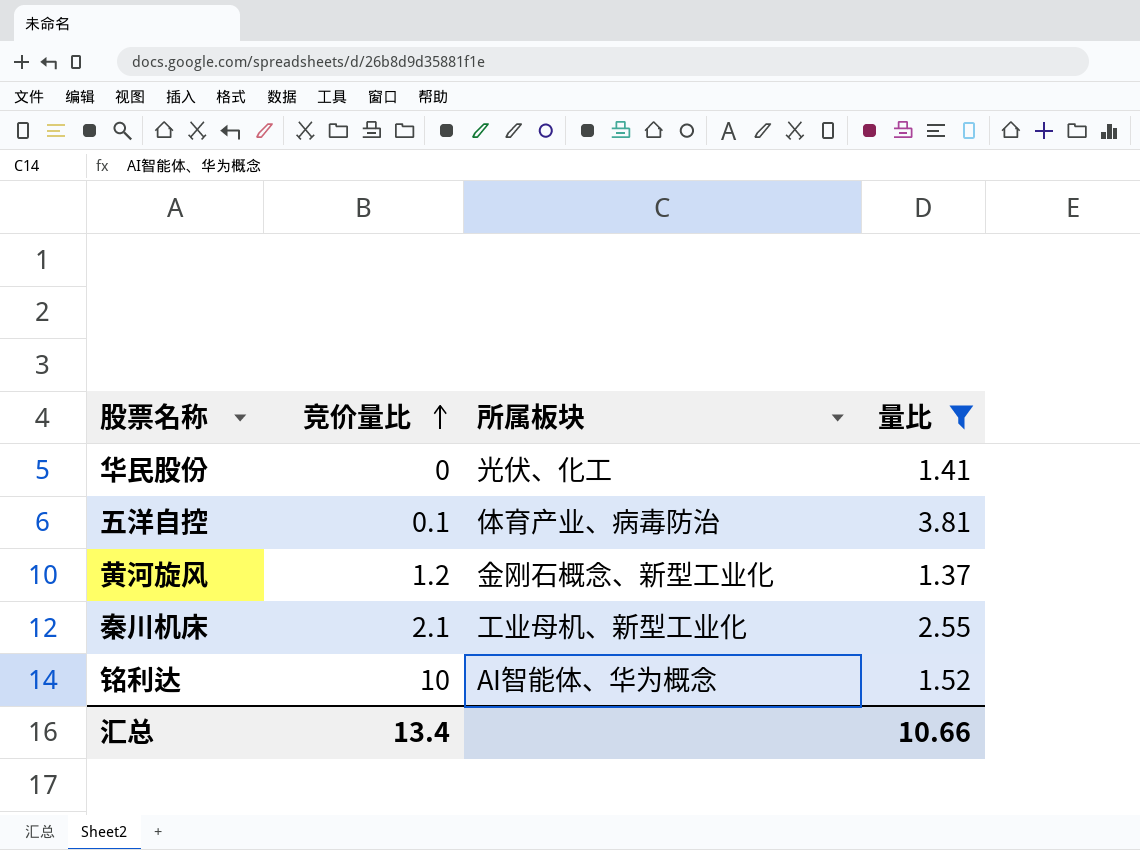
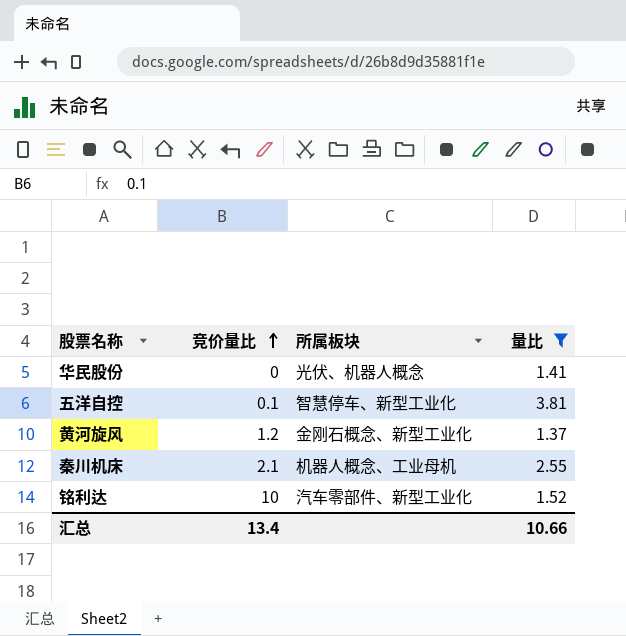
华民股份 | 所属板块: 光伏、化工 -> 光伏、机器人概念
五洋自控 | 所属板块: 体育产业、病毒防治 -> 智慧停车、新型工业化
秦川机床 | 所属板块: 工业母机、新型工业化 -> 机器人概念、工业母机
铭利达 | 所属板块: AI智能体、华为概念 -> 汽车零部件、新型工业化

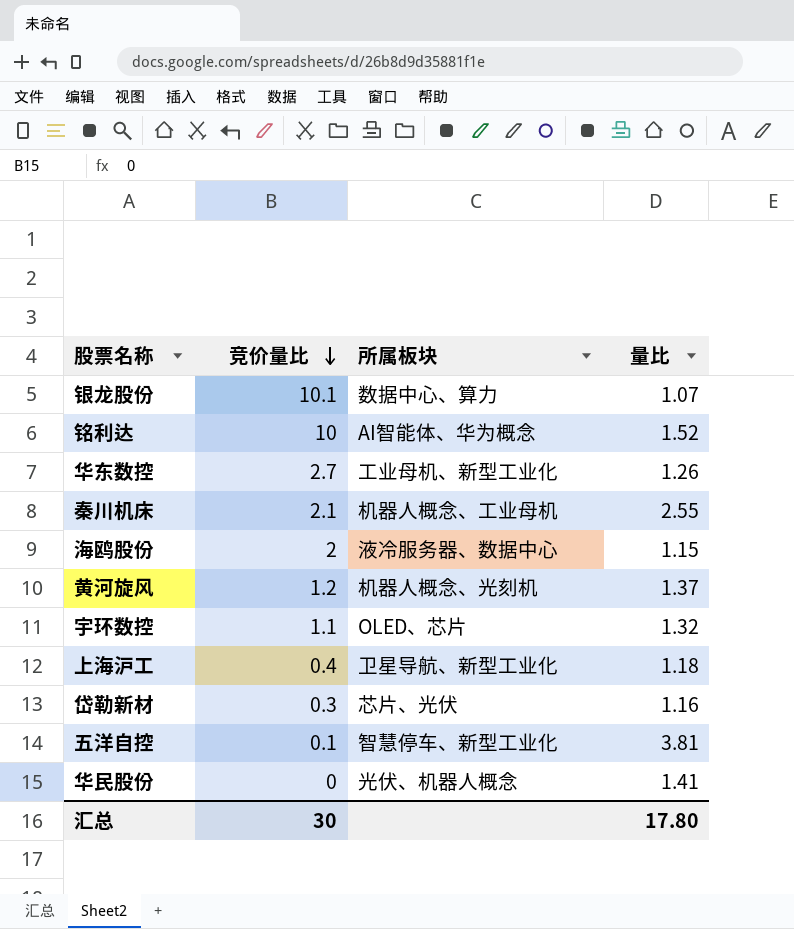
filter: 量比 >= 1.37 -> none
row order: 竞价量比 ascending -> 竞价量比 descending
铭利达 | 所属板块: 汽车零部件、新型工业化 -> AI智能体、华为概念
黄河旋风 | 所属板块: 金刚石概念、新型工业化 -> 机器人概念、光刻机
汇总 | 竞价量比: 13.4 -> 30
汇总 | 量比: 10.66 -> 17.80

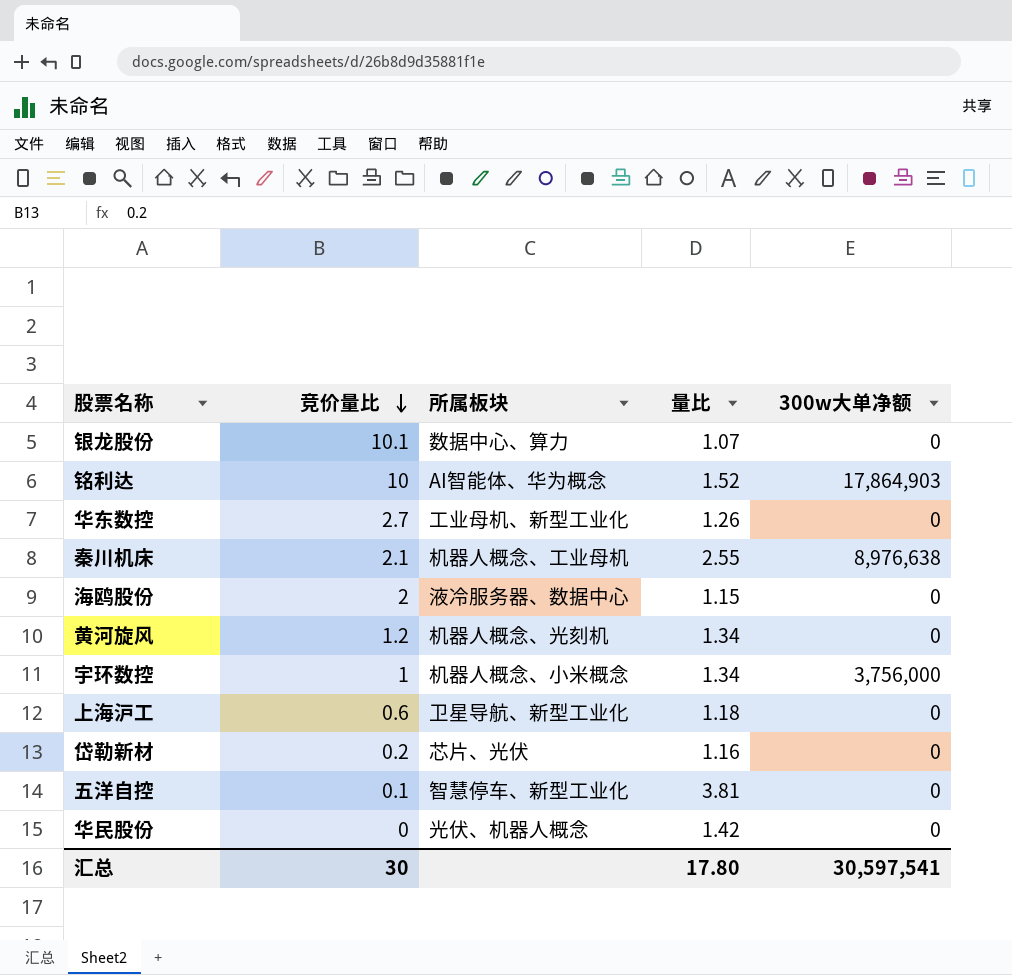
column 300w大单净额 | position: none -> 5
黄河旋风 | 量比: 1.37 -> 1.34
宇环数控 | 竞价量比: 1.1 -> 1
宇环数控 | 所属板块: OLED、芯片 -> 机器人概念、小米概念
宇环数控 | 量比: 1.32 -> 1.34
上海沪工 | 竞价量比: 0.4 -> 0.6
岱勒新材 | 竞价量比: 0.3 -> 0.2
华民股份 | 量比: 1.41 -> 1.42

